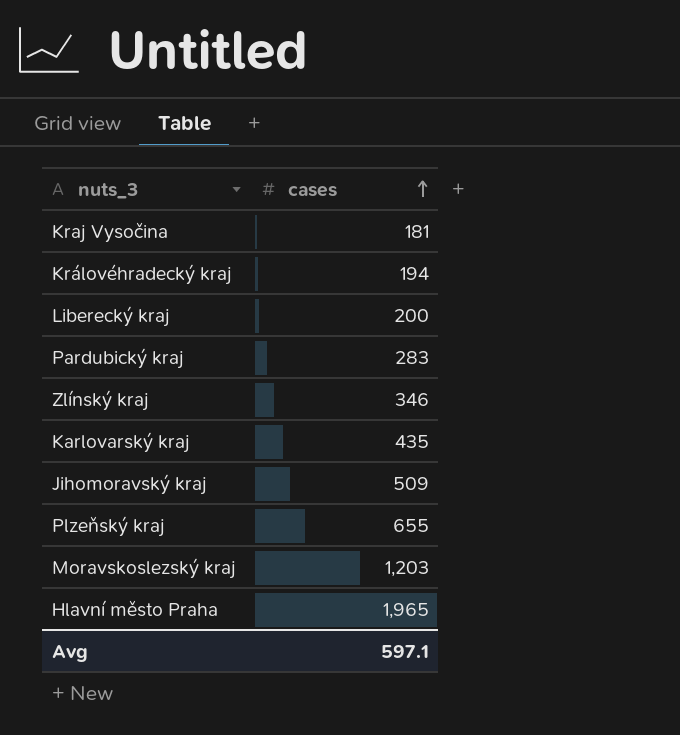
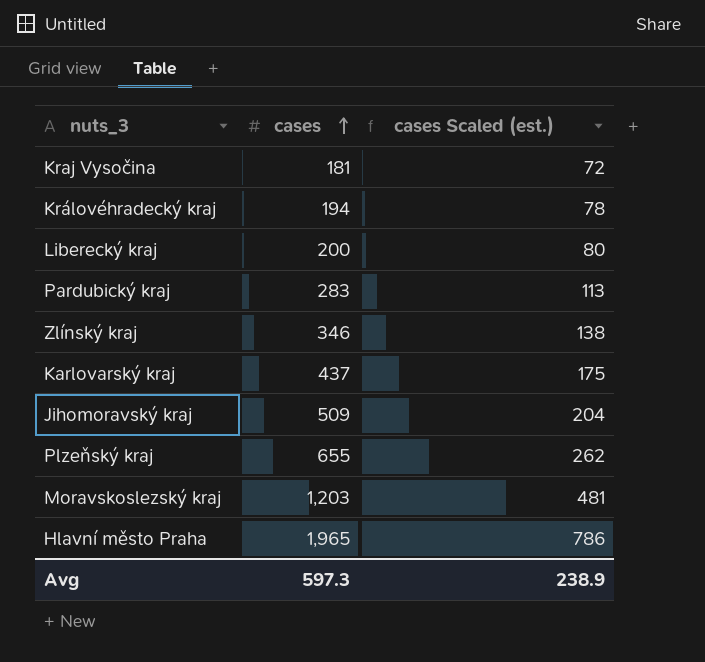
column cases Scaled (est.) | formula: none -> [cases] * 0.4
Karlovarský kraj | cases: 435 -> 437
Avg | cases: 597.1 -> 597.3

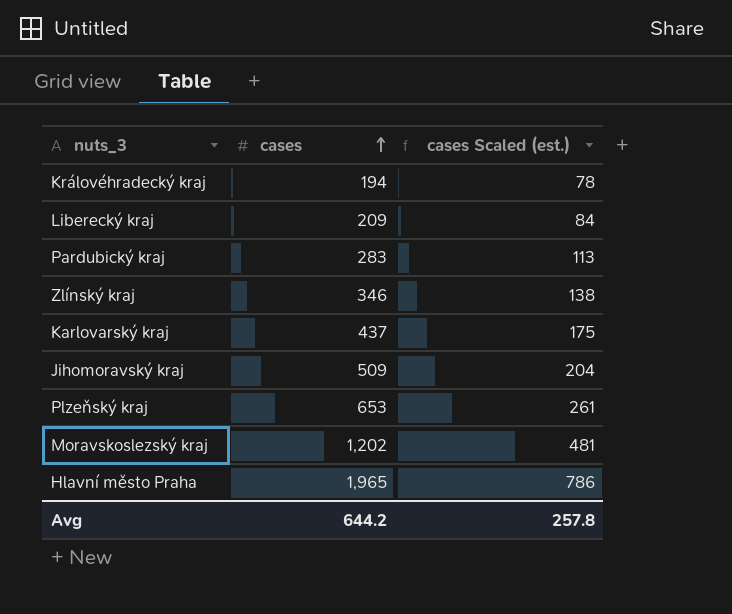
row Kraj Vysočina: 181 | 72 -> none
Liberecký kraj | cases: 200 -> 209
Liberecký kraj | cases Scaled (est.): 80 -> 84
Plzeňský kraj | cases: 655 -> 653
Plzeňský kraj | cases Scaled (est.): 262 -> 261
Moravskoslezský kraj | cases: 1,203 -> 1,202
Avg | cases: 597.3 -> 644.2
Avg | cases Scaled (est.): 238.9 -> 257.8

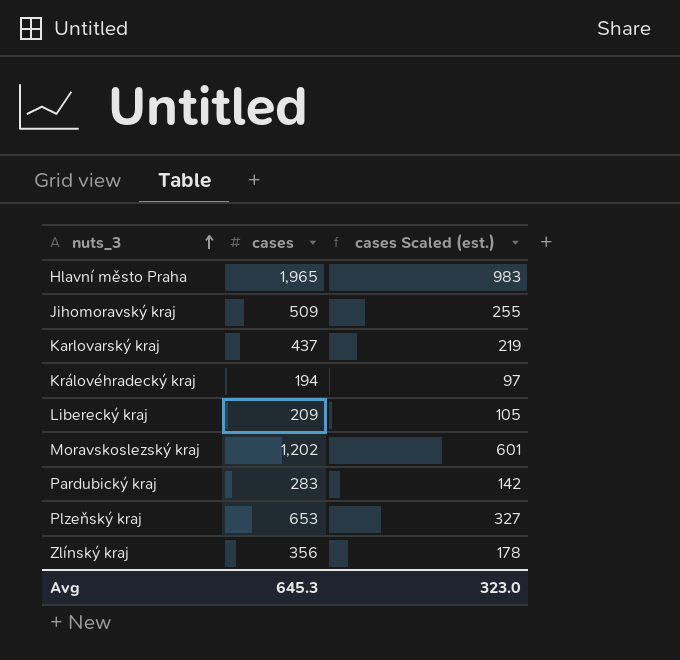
row order: cases ascending -> nuts_3 ascending
column cases Scaled (est.) | formula: [cases] * 0.4 -> [cases] * 0.5
Zlínský kraj | cases: 346 -> 356
Avg | cases: 644.2 -> 645.3
Avg | cases Scaled (est.): 257.8 -> 323.0

